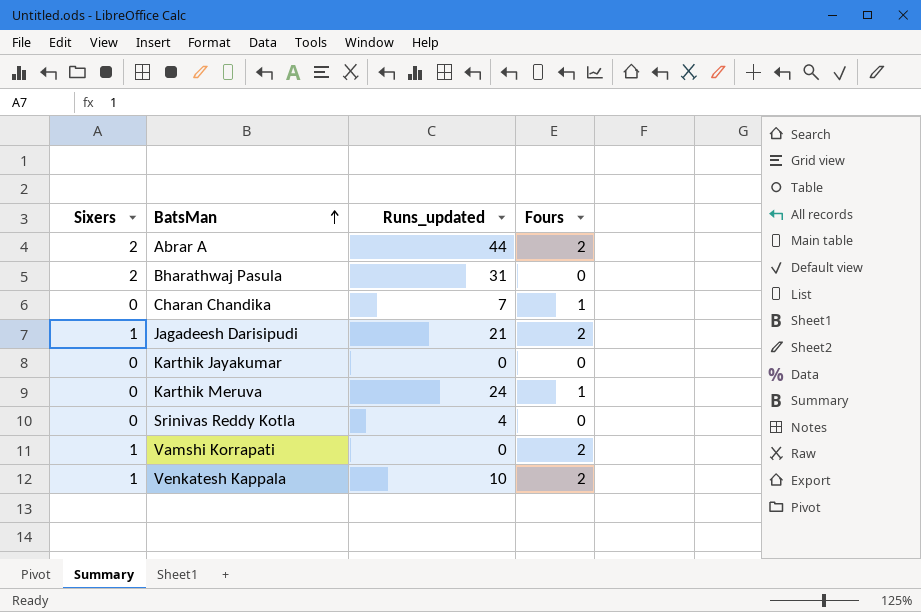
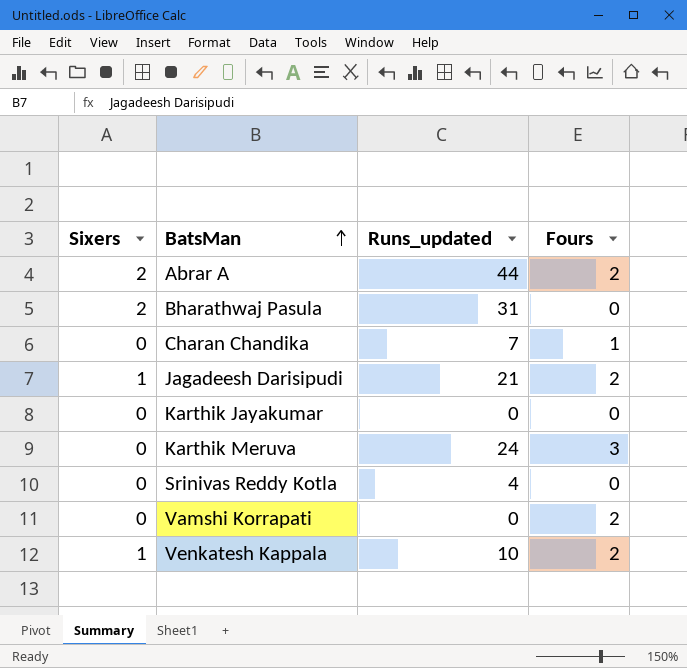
Karthik Meruva | Fours: 1 -> 3
Vamshi Korrapati | Sixers: 1 -> 0

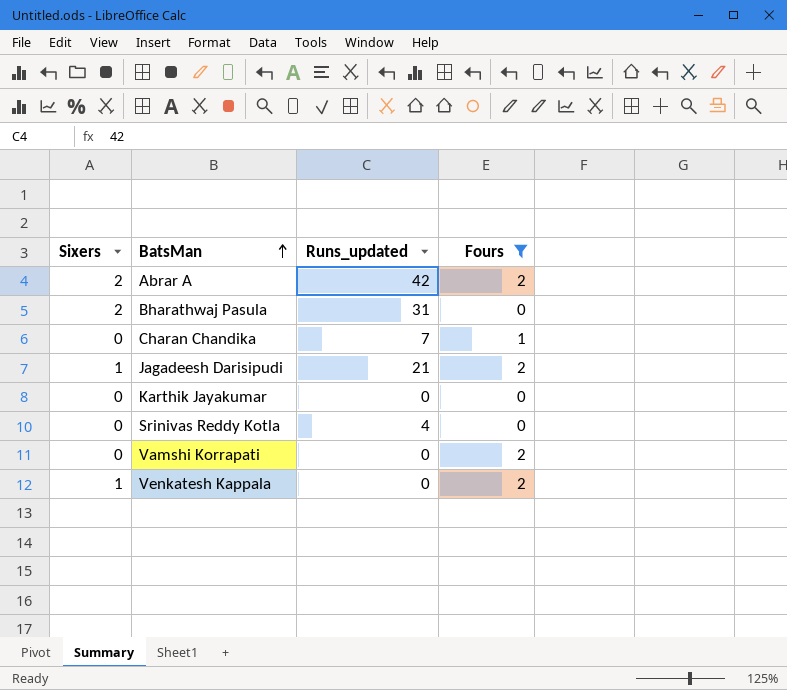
filter: none -> Fours != 3
Abrar A | Runs_updated: 44 -> 42
Venkatesh Kappala | Runs_updated: 10 -> 0

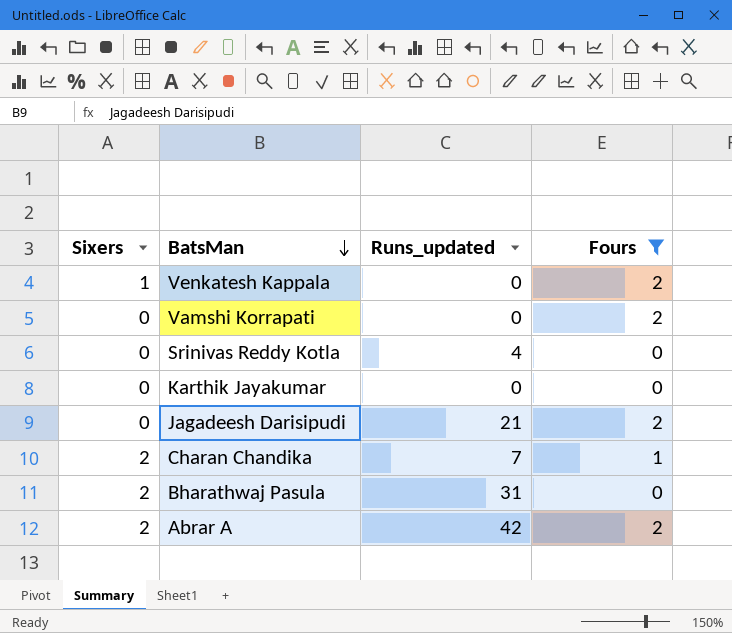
row order: BatsMan ascending -> BatsMan descending
Jagadeesh Darisipudi | Sixers: 1 -> 0
Charan Chandika | Sixers: 0 -> 2

